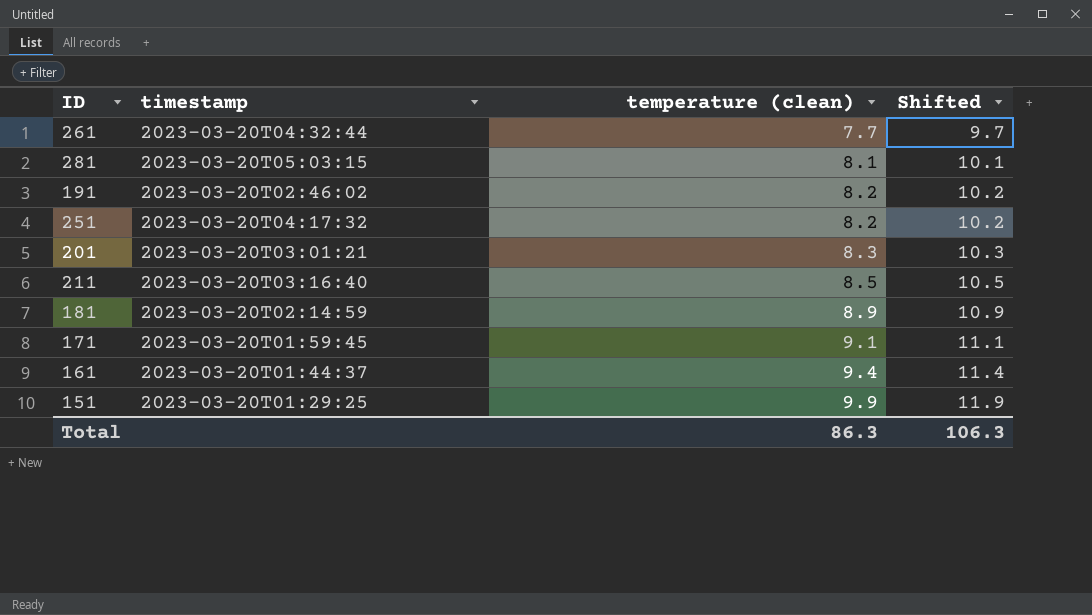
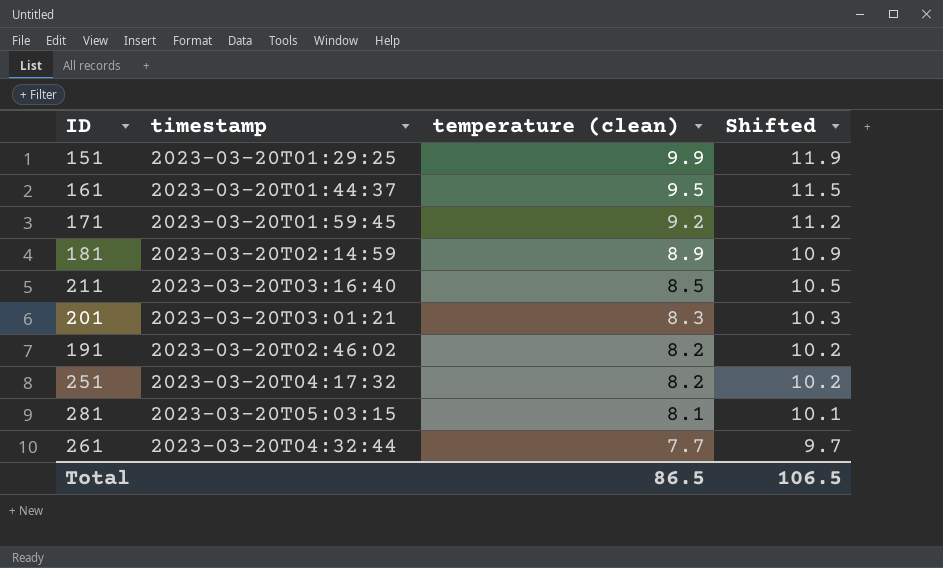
row order: temperature (clean) ascending -> temperature (clean) descending
161 | temperature (clean): 9.4 -> 9.5
161 | Shifted: 11.4 -> 11.5
171 | temperature (clean): 9.1 -> 9.2
171 | Shifted: 11.1 -> 11.2
Total | temperature (clean): 86.3 -> 86.5
Total | Shifted: 106.3 -> 106.5

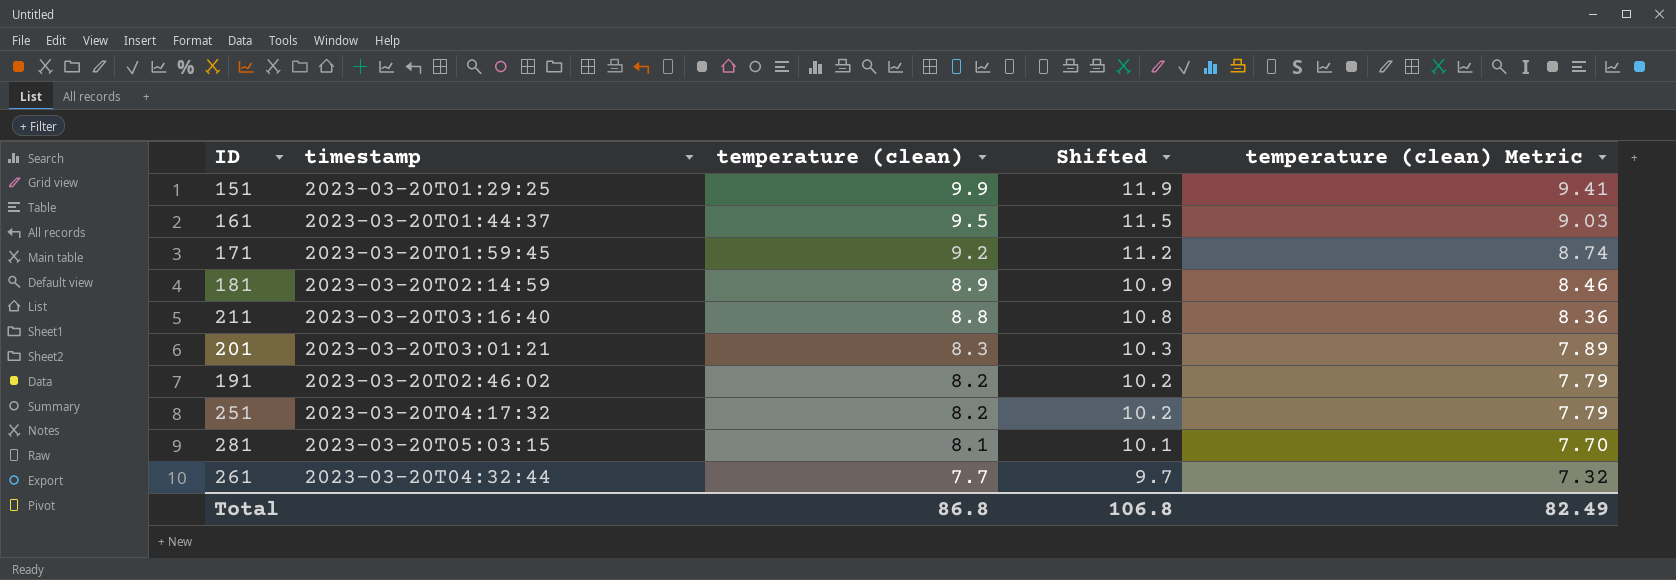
column temperature (clean) Metric | formula: none -> [temperature (clean)] * 0.95
211 | temperature (clean): 8.5 -> 8.8
211 | Shifted: 10.5 -> 10.8
Total | temperature (clean): 86.5 -> 86.8
Total | Shifted: 106.5 -> 106.8

